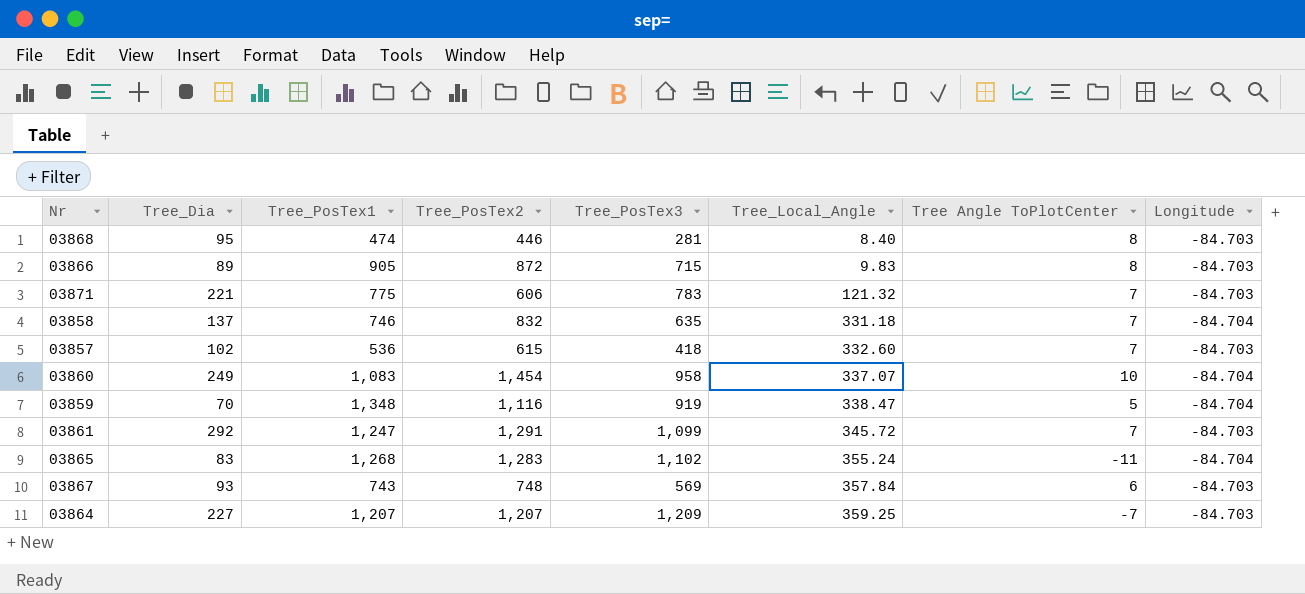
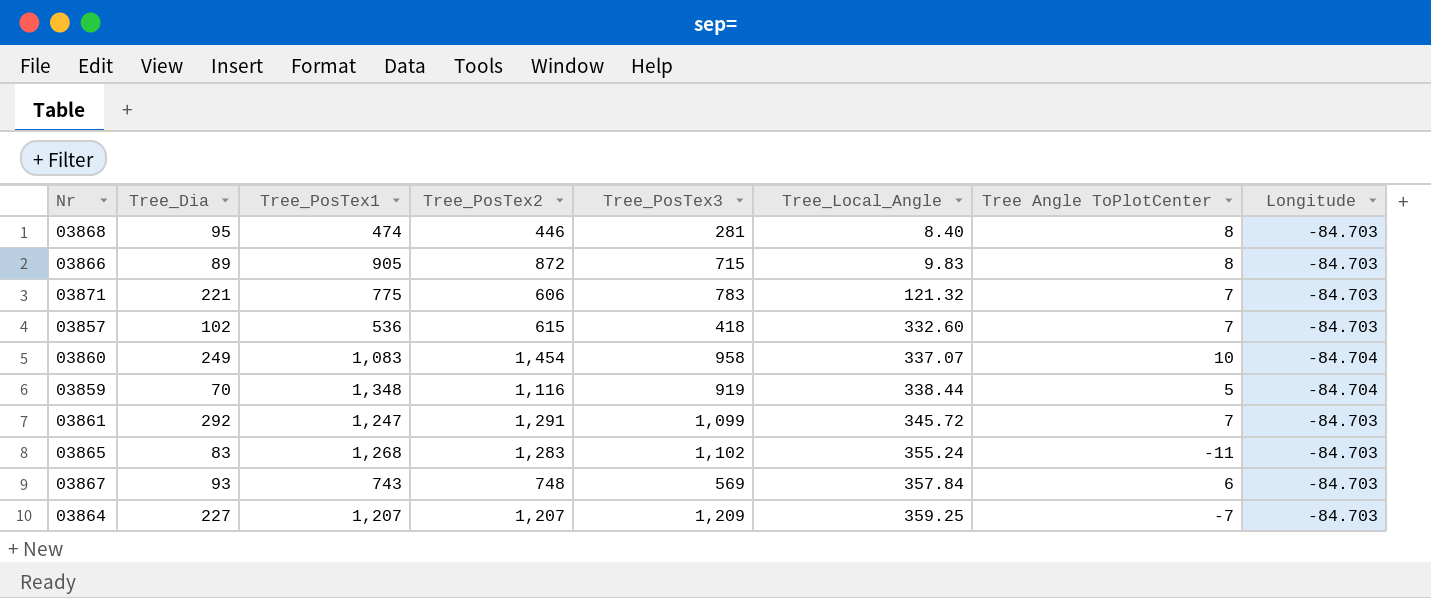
row 03858: 137 | 746 | 832 | 635 | 331.18 | 7 | -84.704 -> none
03859 | Tree_Local_Angle: 338.47 -> 338.44
03865 | Longitude: -84.704 -> -84.703

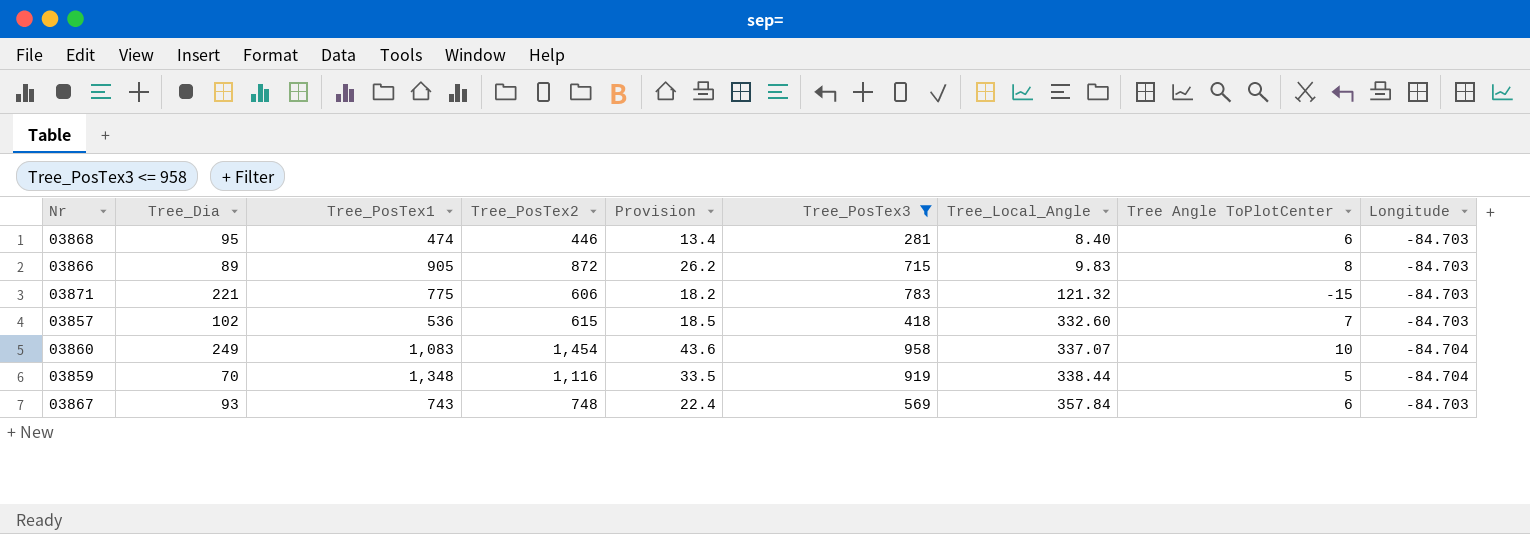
filter: none -> Tree_PosTex3 <= 958
column Provision | formula: none -> [Tree_PosTex2] * 0.03
03868 | Tree Angle ToPlotCenter: 8 -> 6
03871 | Tree Angle ToPlotCenter: 7 -> -15

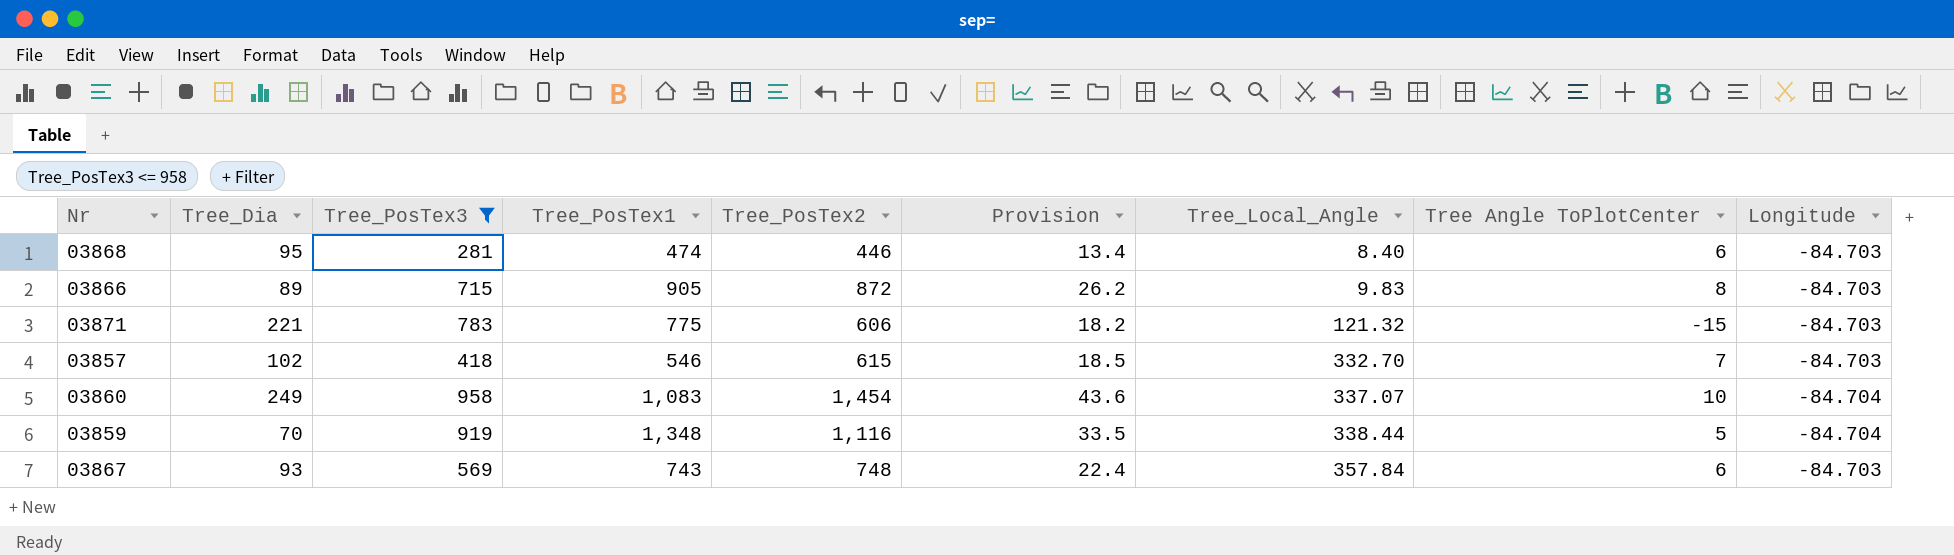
column Tree_PosTex3 | position: 6 -> 3
03857 | Tree_PosTex1: 536 -> 546
03857 | Tree_Local_Angle: 332.60 -> 332.70

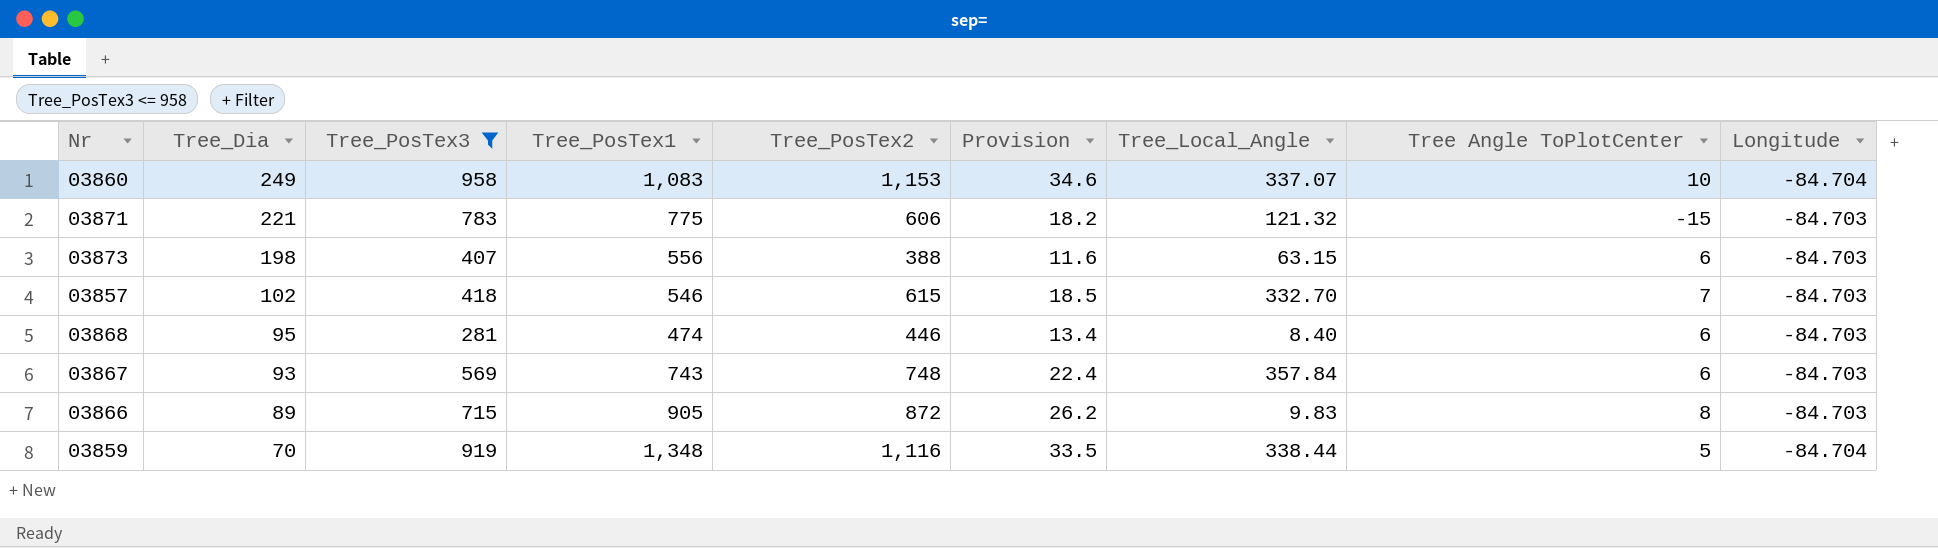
row order: Tree_Local_Angle ascending -> Tree_Dia descending
03860 | Tree_PosTex2: 1,454 -> 1,153
03860 | Provision: 43.6 -> 34.6
row 03873: none -> 198 | 407 | 556 | 388 | 11.6 | 63.15 | 6 | -84.703

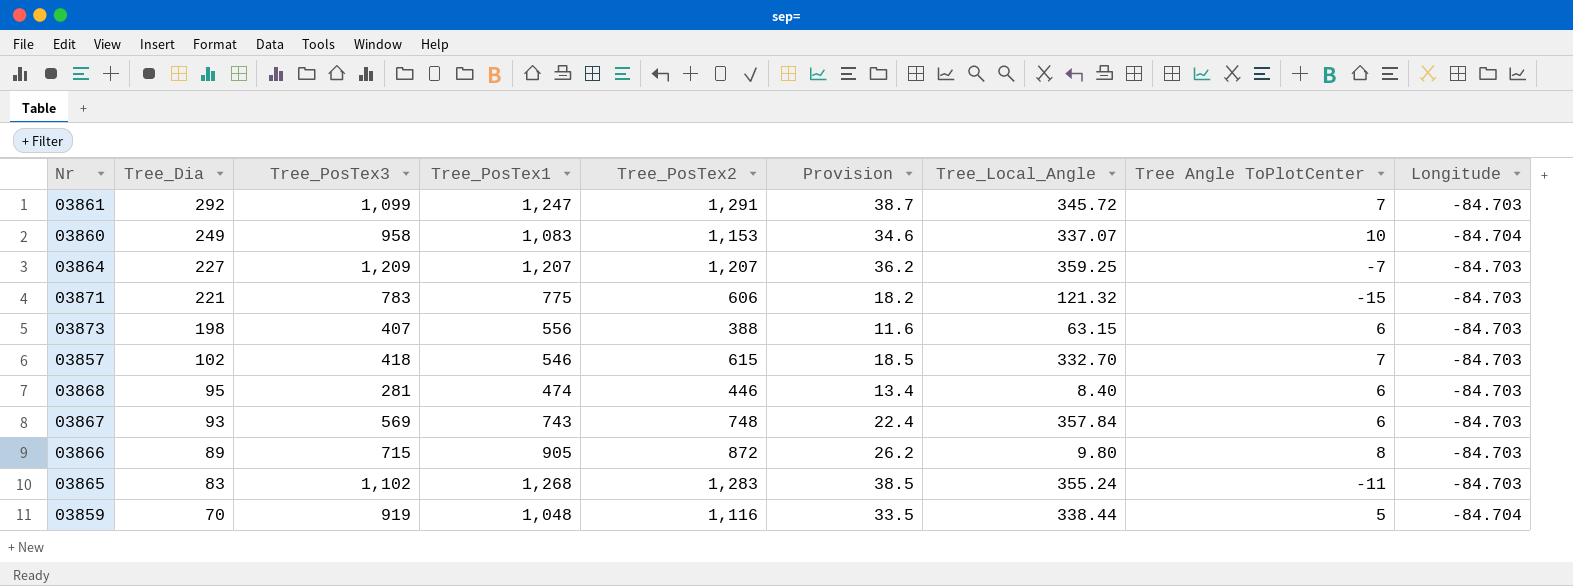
filter: Tree_PosTex3 <= 958 -> none
03866 | Tree_Local_Angle: 9.83 -> 9.80
03859 | Tree_PosTex1: 1,348 -> 1,048

